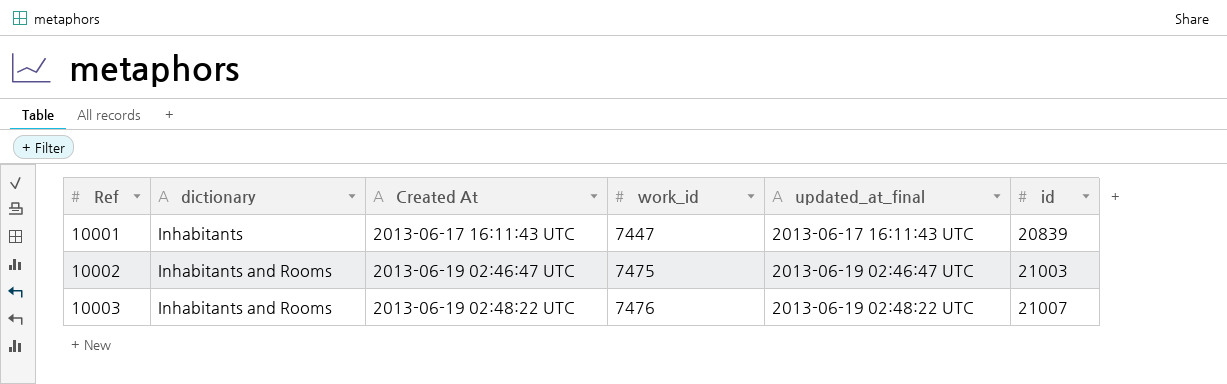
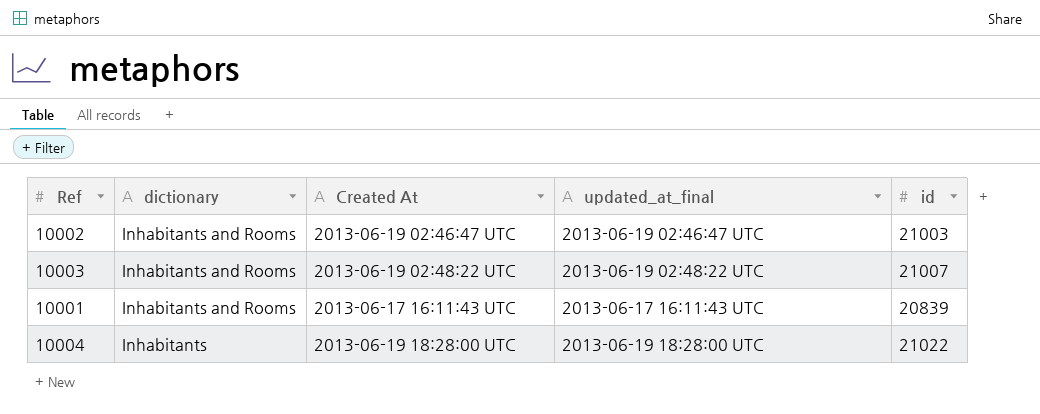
row order: Ref ascending -> dictionary descending
column work_id | position: 4 -> none
10001 | dictionary: Inhabitants -> Inhabitants and Rooms
row 10004: none -> Inhabitants | 2013-06-19 18:28:00 UTC | 2013-06-19 18:28:00 UTC | 21022

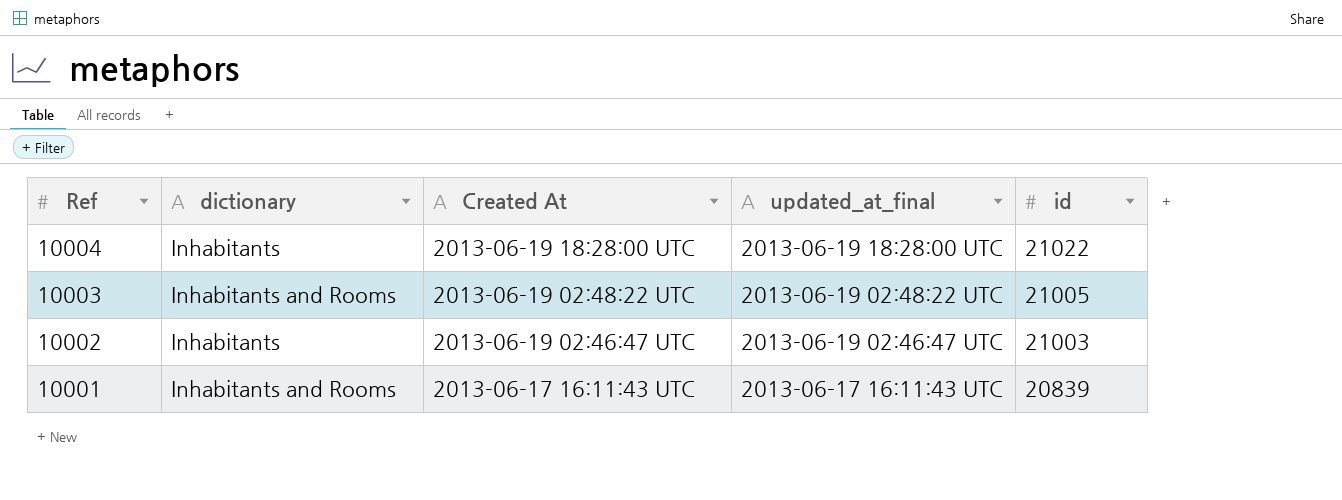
row order: dictionary descending -> Ref descending
10003 | id: 21007 -> 21005
10002 | dictionary: Inhabitants and Rooms -> Inhabitants

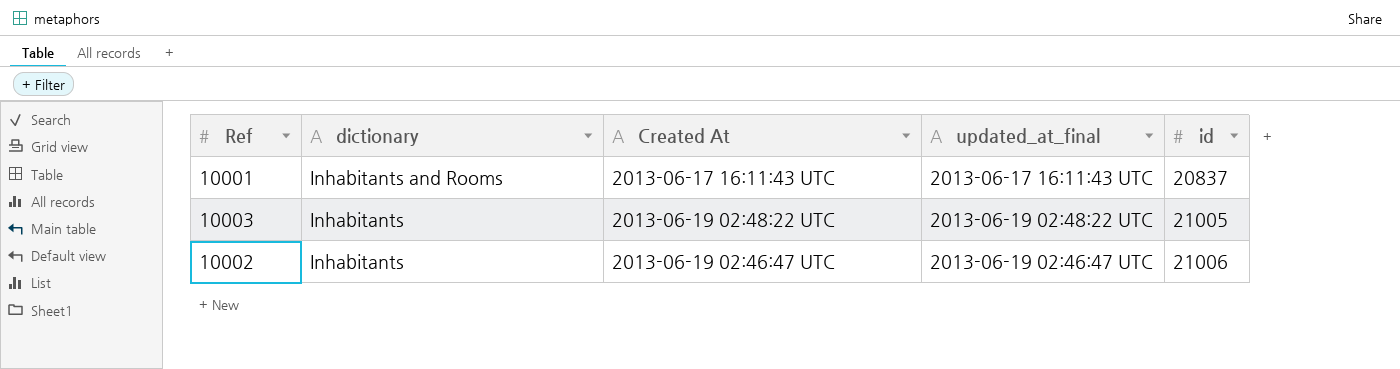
row order: Ref descending -> dictionary descending
row 10004: Inhabitants | 2013-06-19 18:28:00 UTC | 2013-06-19 18:28:00 UTC | 21022 -> none
10001 | id: 20839 -> 20837
10003 | dictionary: Inhabitants and Rooms -> Inhabitants
10002 | id: 21003 -> 21006

